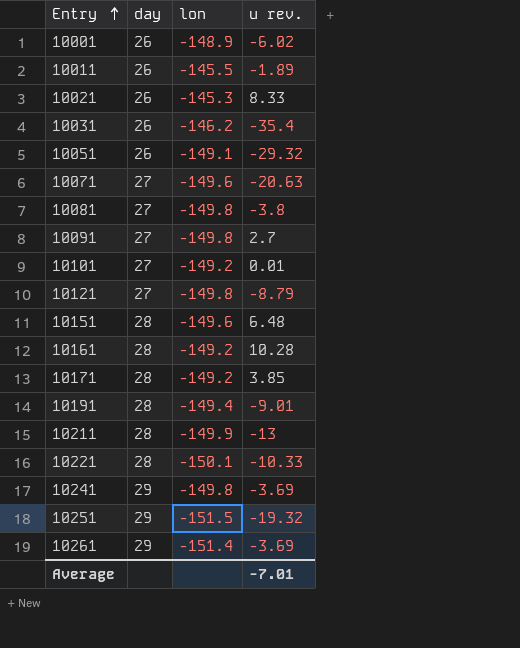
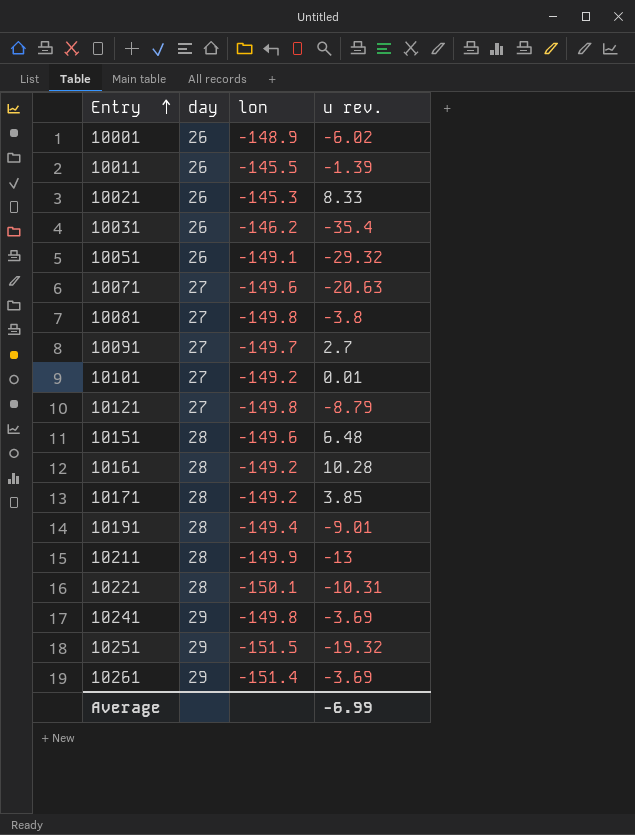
10011 | u rev.: -1.89 -> -1.39
10091 | lon: -149.8 -> -149.7
10221 | u rev.: -10.33 -> -10.31
Average | u rev.: -7.01 -> -6.99

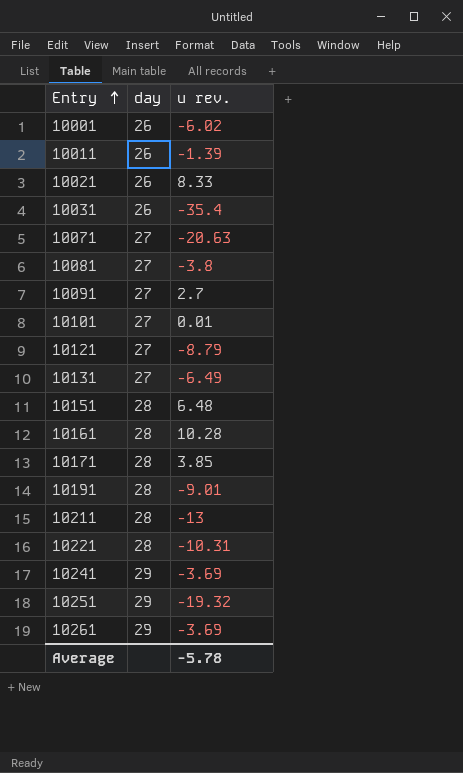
column lon | position: 3 -> none
row 10051: 26 | -149.1 | -29.32 -> none
row 10131: none -> 27 | -6.49
Average | u rev.: -6.99 -> -5.78

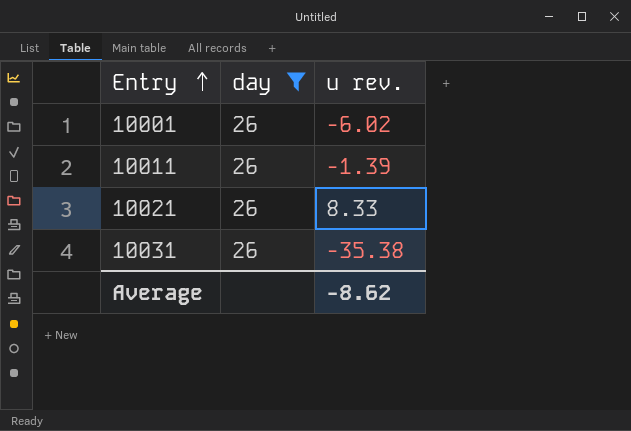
filter: none -> day = 26
10031 | u rev.: -35.4 -> -35.38
Average | u rev.: -5.78 -> -8.62

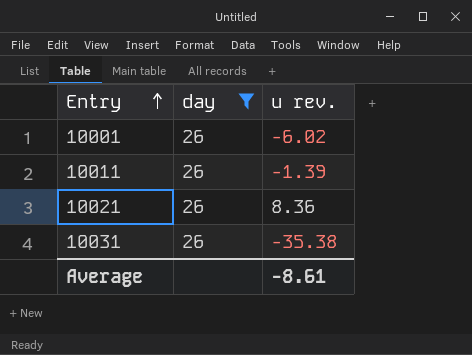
10021 | u rev.: 8.33 -> 8.36
Average | u rev.: -8.62 -> -8.61

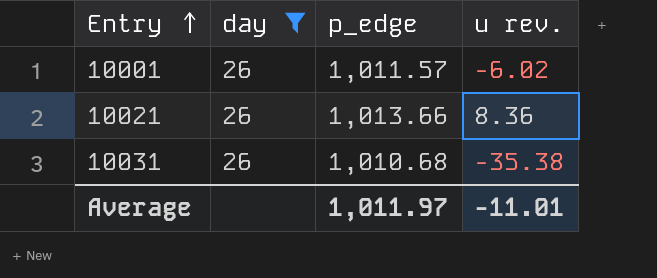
column p_edge | position: none -> 3
row 10011: 26 | -1.39 -> none
Average | u rev.: -8.61 -> -11.01

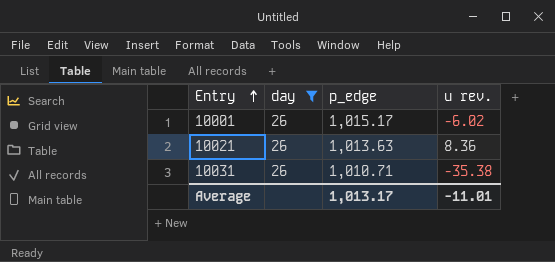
10001 | p_edge: 1,011.57 -> 1,015.17
10021 | p_edge: 1,013.66 -> 1,013.63
10031 | p_edge: 1,010.68 -> 1,010.71
Average | p_edge: 1,011.97 -> 1,013.17

